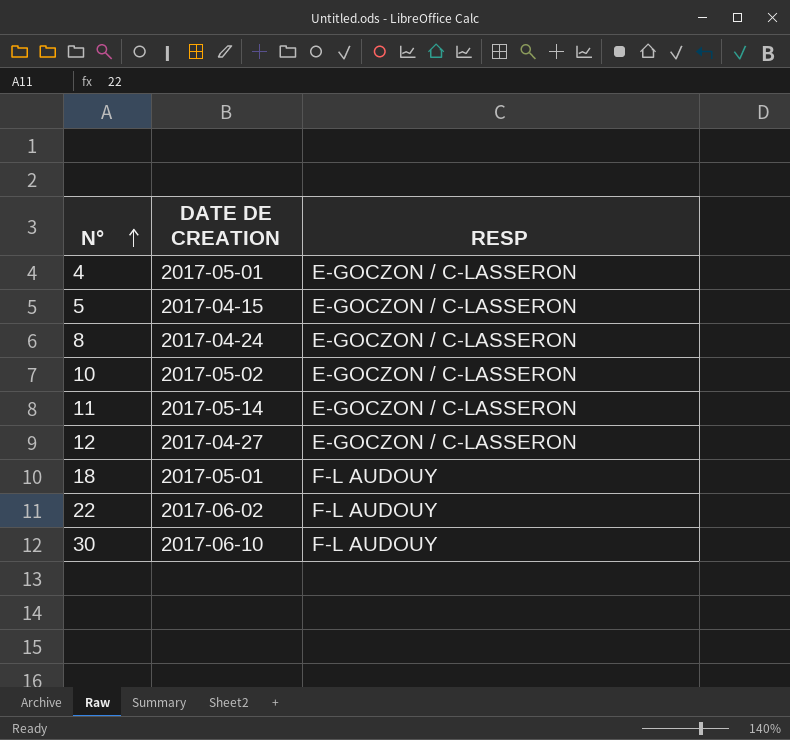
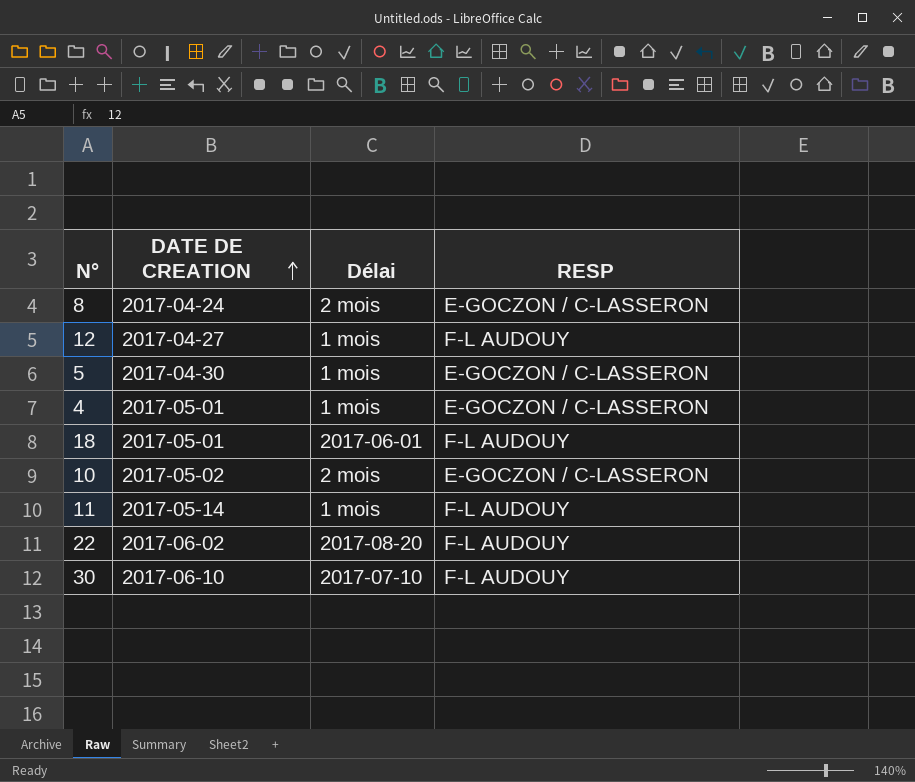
row order: N° ascending -> DATE DE CREATION ascending
column Délai | position: none -> 3
12 | RESP: E-GOCZON / C-LASSERON -> F-L AUDOUY
5 | DATE DE CREATION: 2017-04-15 -> 2017-04-30
11 | RESP: E-GOCZON / C-LASSERON -> F-L AUDOUY

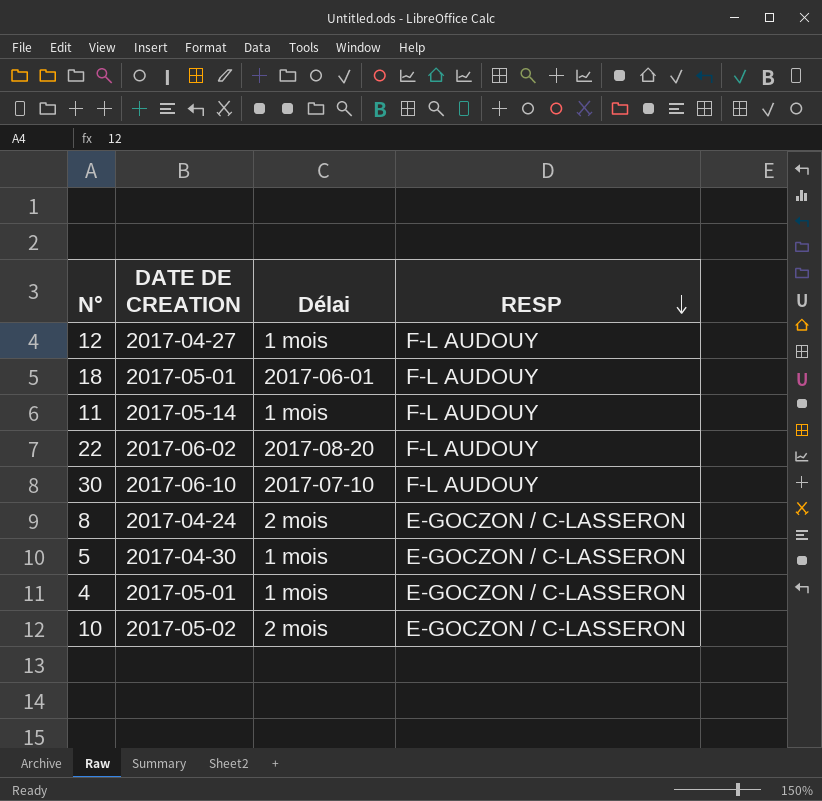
row order: DATE DE CREATION ascending -> RESP descending

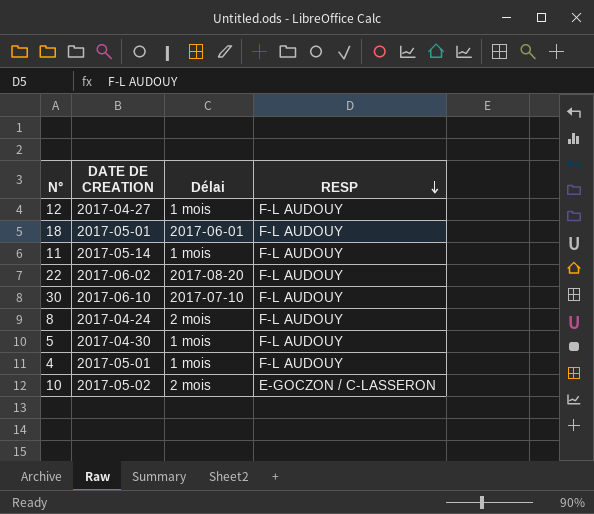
8 | RESP: E-GOCZON / C-LASSERON -> F-L AUDOUY
5 | RESP: E-GOCZON / C-LASSERON -> F-L AUDOUY
4 | RESP: E-GOCZON / C-LASSERON -> F-L AUDOUY

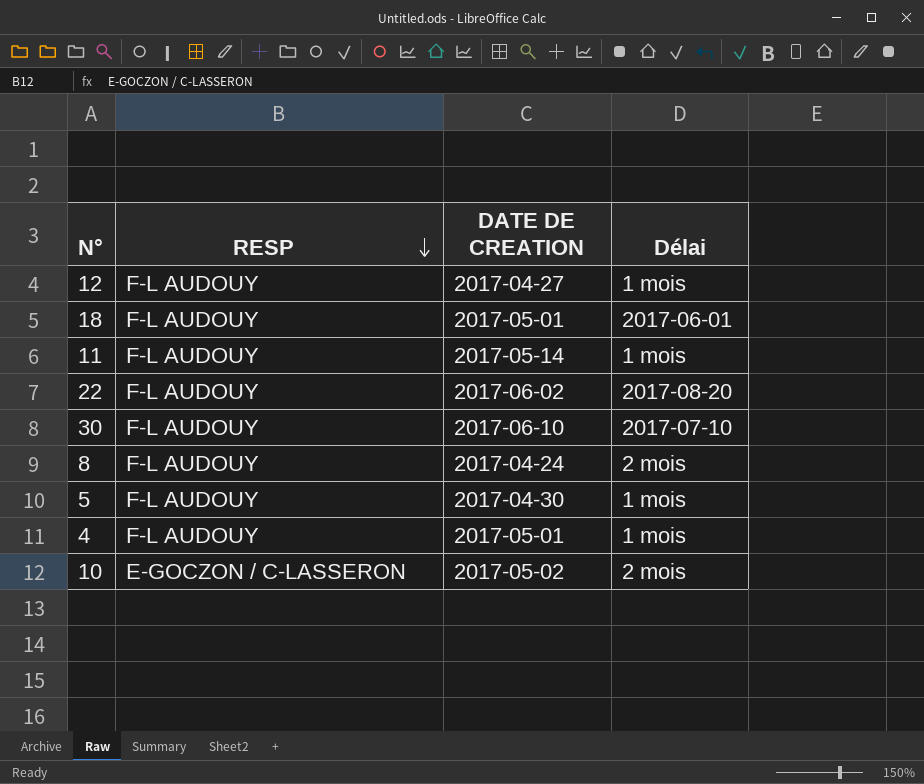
column RESP | position: 4 -> 2

